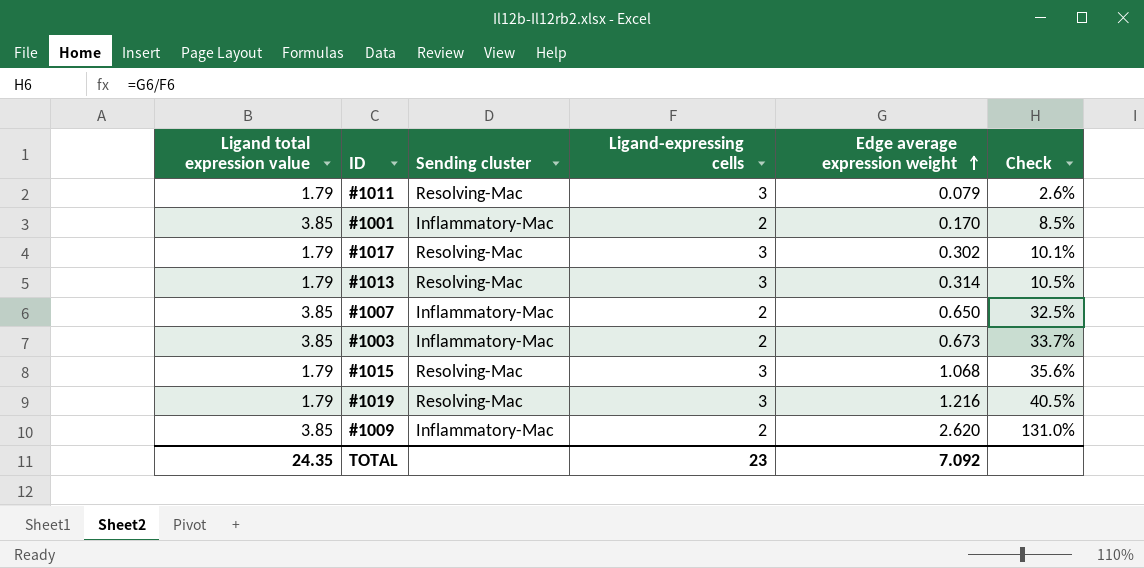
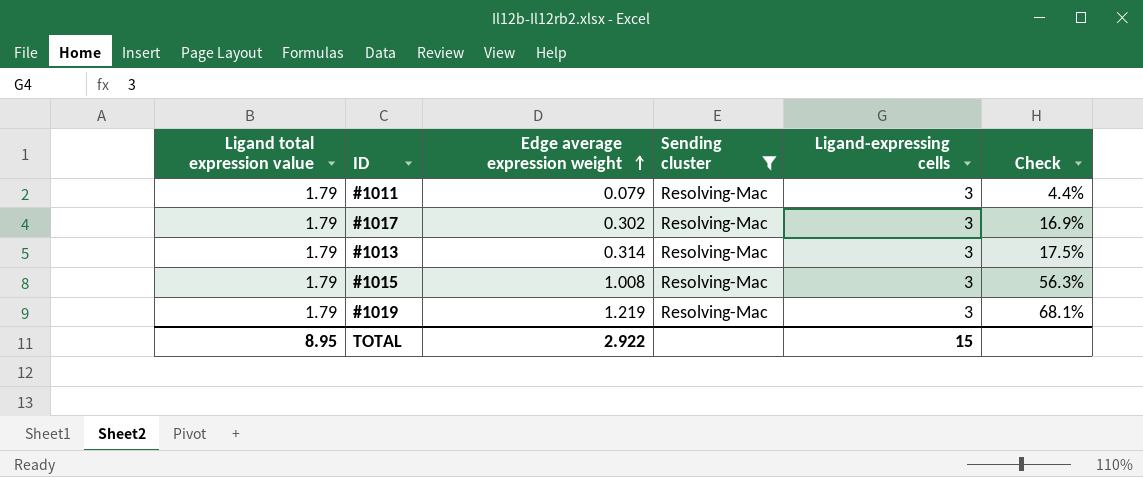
filter: none -> Sending cluster = Resolving-Mac
column Edge average expression weight | position: 5 -> 3
column Check | formula: [Edge average expression weight] / [Ligand-expressing cells] -> [Edge average expression weight] / [Ligand total expression value]
#1015 | Edge average expression weight: 1.068 -> 1.008
#1019 | Edge average expression weight: 1.216 -> 1.219
TOTAL | Ligand total expression value: 24.35 -> 8.95
TOTAL | Edge average expression weight: 7.092 -> 2.922
TOTAL | Ligand-expressing cells: 23 -> 15

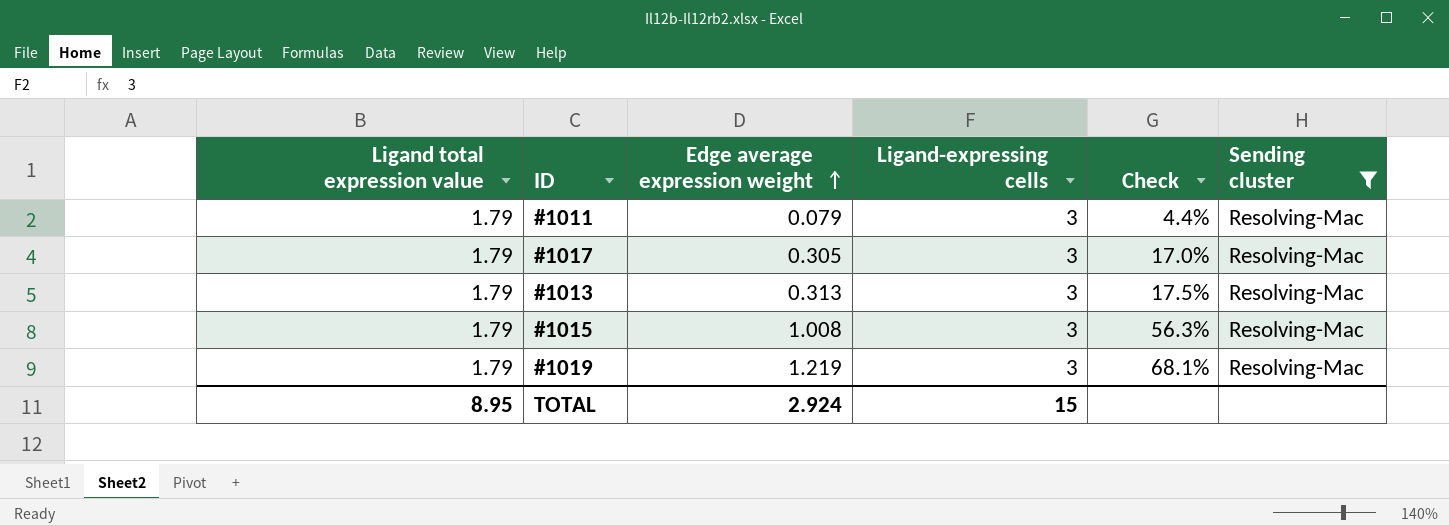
column Sending cluster | position: 4 -> 6
#1017 | Edge average expression weight: 0.302 -> 0.305
#1017 | Check: 16.9% -> 17.0%
#1013 | Edge average expression weight: 0.314 -> 0.313
TOTAL | Edge average expression weight: 2.922 -> 2.924

